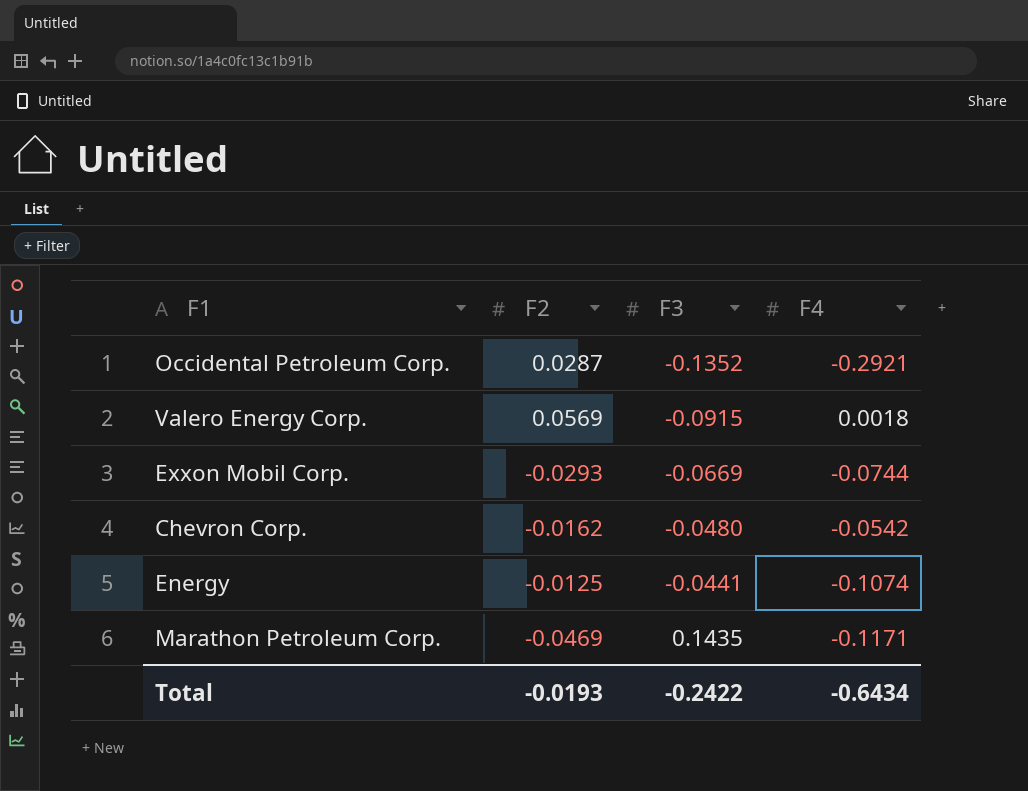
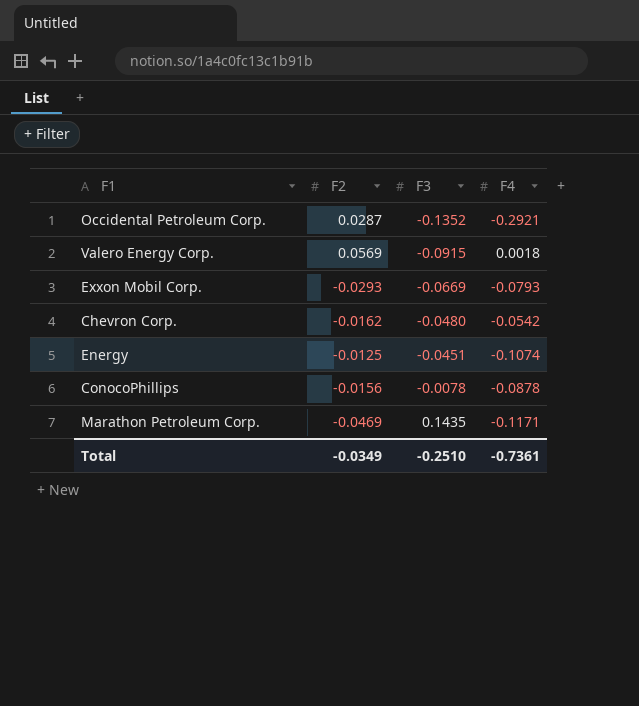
Exxon Mobil Corp. | F4: -0.0744 -> -0.0793
Energy | F3: -0.0441 -> -0.0451
row ConocoPhillips: none -> -0.0156 | -0.0078 | -0.0878
Total | F2: -0.0193 -> -0.0349
Total | F3: -0.2422 -> -0.2510
Total | F4: -0.6434 -> -0.7361

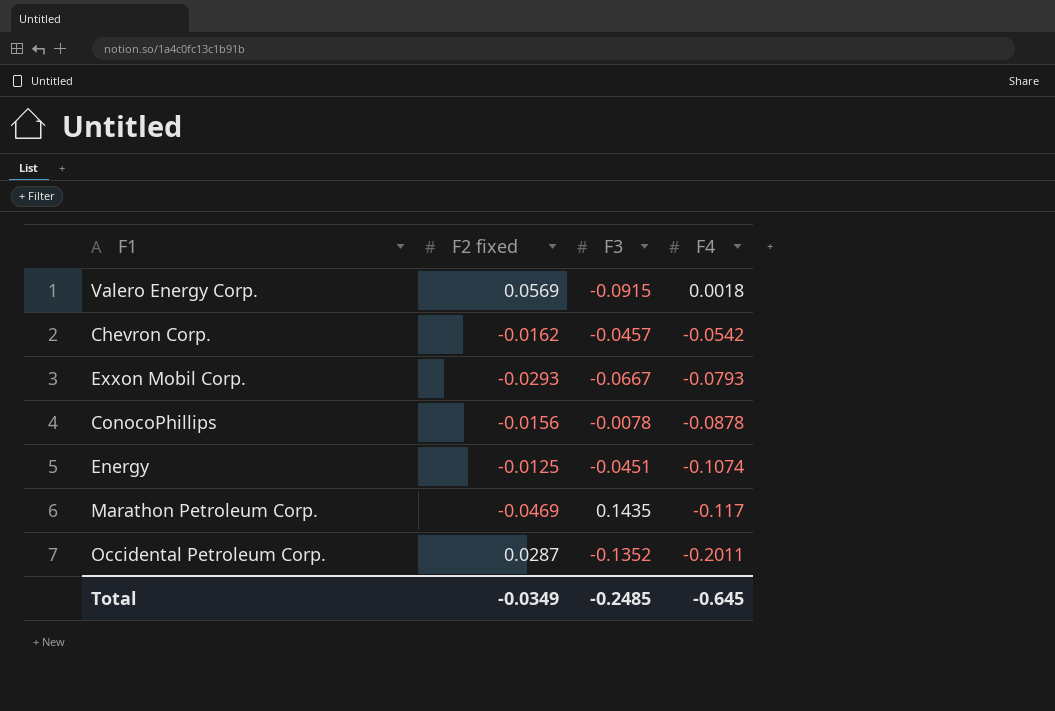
row order: F3 ascending -> F4 descending
column name: F2 -> F2 fixed
Chevron Corp. | F3: -0.0480 -> -0.0457
Exxon Mobil Corp. | F3: -0.0669 -> -0.0667
Marathon Petroleum Corp. | F4: -0.1171 -> -0.117
Occidental Petroleum Corp. | F4: -0.2921 -> -0.2011
Total | F3: -0.2510 -> -0.2485
Total | F4: -0.7361 -> -0.645

